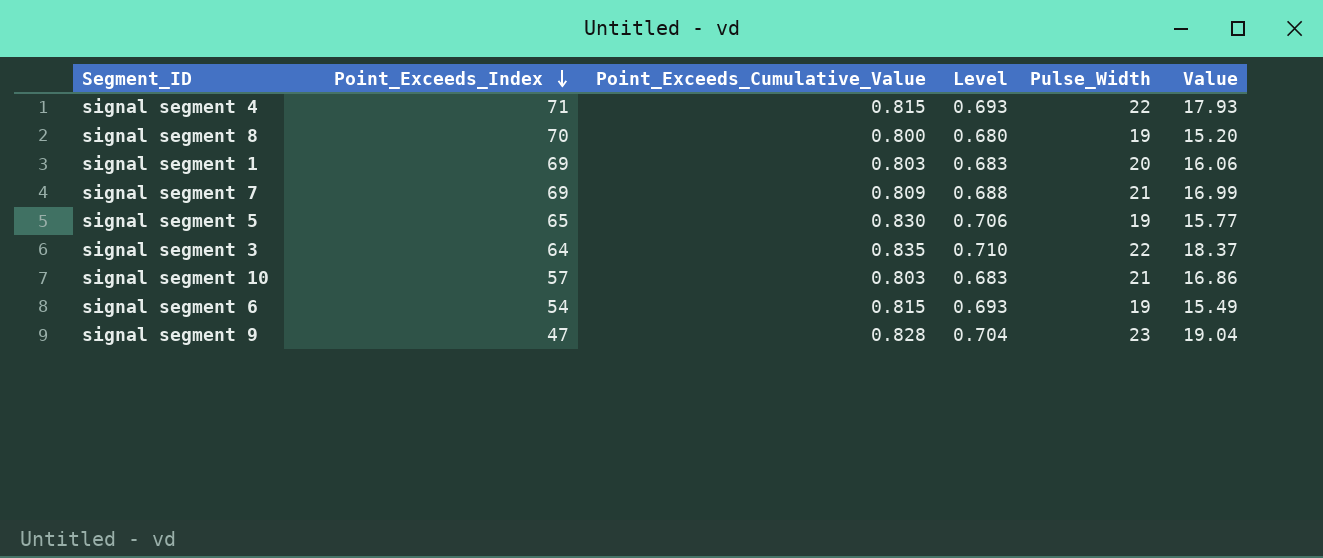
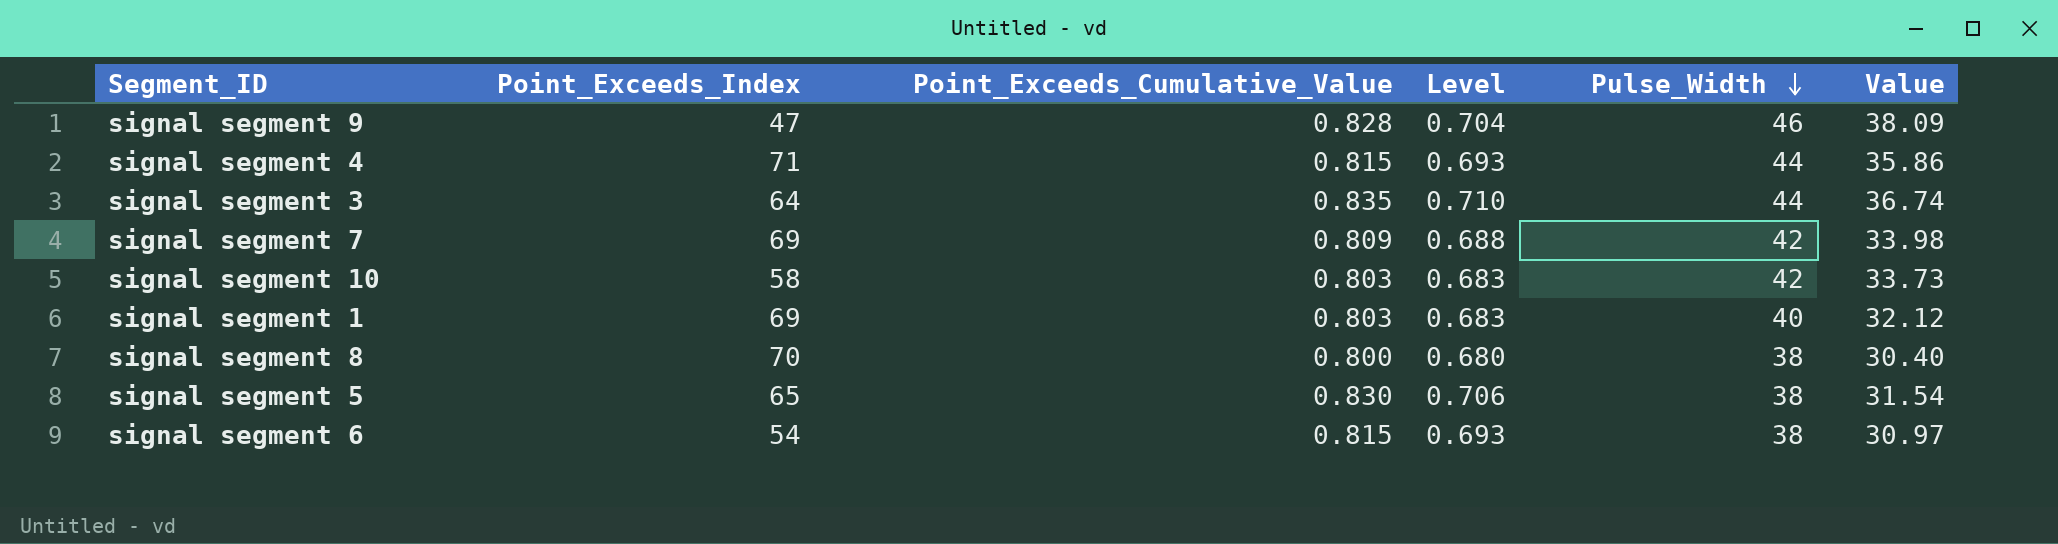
row order: Point_Exceeds_Index descending -> Pulse_Width descending
signal segment 9 | Pulse_Width: 23 -> 46
signal segment 9 | Value: 19.04 -> 38.09
signal segment 4 | Pulse_Width: 22 -> 44
signal segment 4 | Value: 17.93 -> 35.86
signal segment 3 | Pulse_Width: 22 -> 44
signal segment 3 | Value: 18.37 -> 36.74
signal segment 7 | Pulse_Width: 21 -> 42
signal segment 7 | Value: 16.99 -> 33.98
signal segment 10 | Point_Exceeds_Index: 57 -> 58
signal segment 10 | Pulse_Width: 21 -> 42
signal segment 10 | Value: 16.86 -> 33.73
signal segment 1 | Pulse_Width: 20 -> 40
signal segment 1 | Value: 16.06 -> 32.12
signal segment 8 | Pulse_Width: 19 -> 38
signal segment 8 | Value: 15.20 -> 30.40
signal segment 5 | Pulse_Width: 19 -> 38
signal segment 5 | Value: 15.77 -> 31.54
signal segment 6 | Pulse_Width: 19 -> 38
signal segment 6 | Value: 15.49 -> 30.97

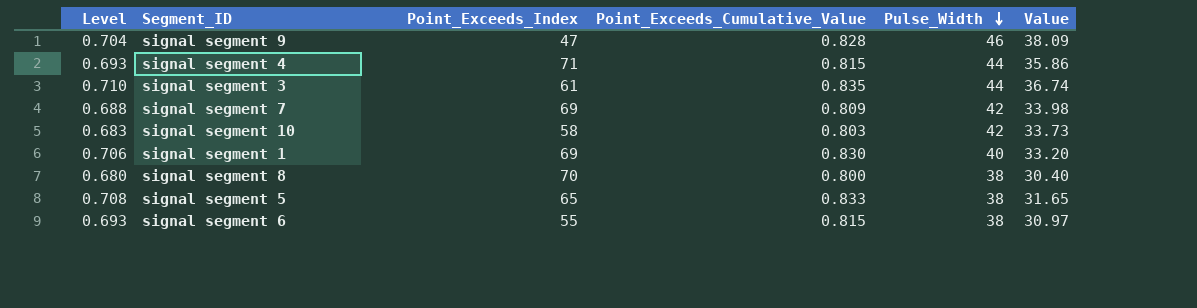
column Level | position: 4 -> 1
signal segment 3 | Point_Exceeds_Index: 64 -> 61
signal segment 1 | Level: 0.683 -> 0.706
signal segment 1 | Point_Exceeds_Cumulative_Value: 0.803 -> 0.830
signal segment 1 | Value: 32.12 -> 33.20
signal segment 5 | Level: 0.706 -> 0.708
signal segment 5 | Point_Exceeds_Cumulative_Value: 0.830 -> 0.833
signal segment 5 | Value: 31.54 -> 31.65
signal segment 6 | Point_Exceeds_Index: 54 -> 55

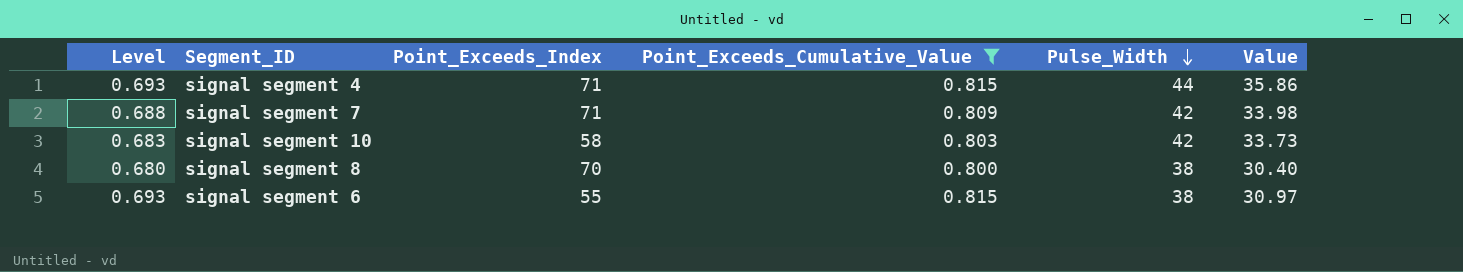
filter: none -> Point_Exceeds_Cumulative_Value <= 0.815
signal segment 7 | Point_Exceeds_Index: 69 -> 71

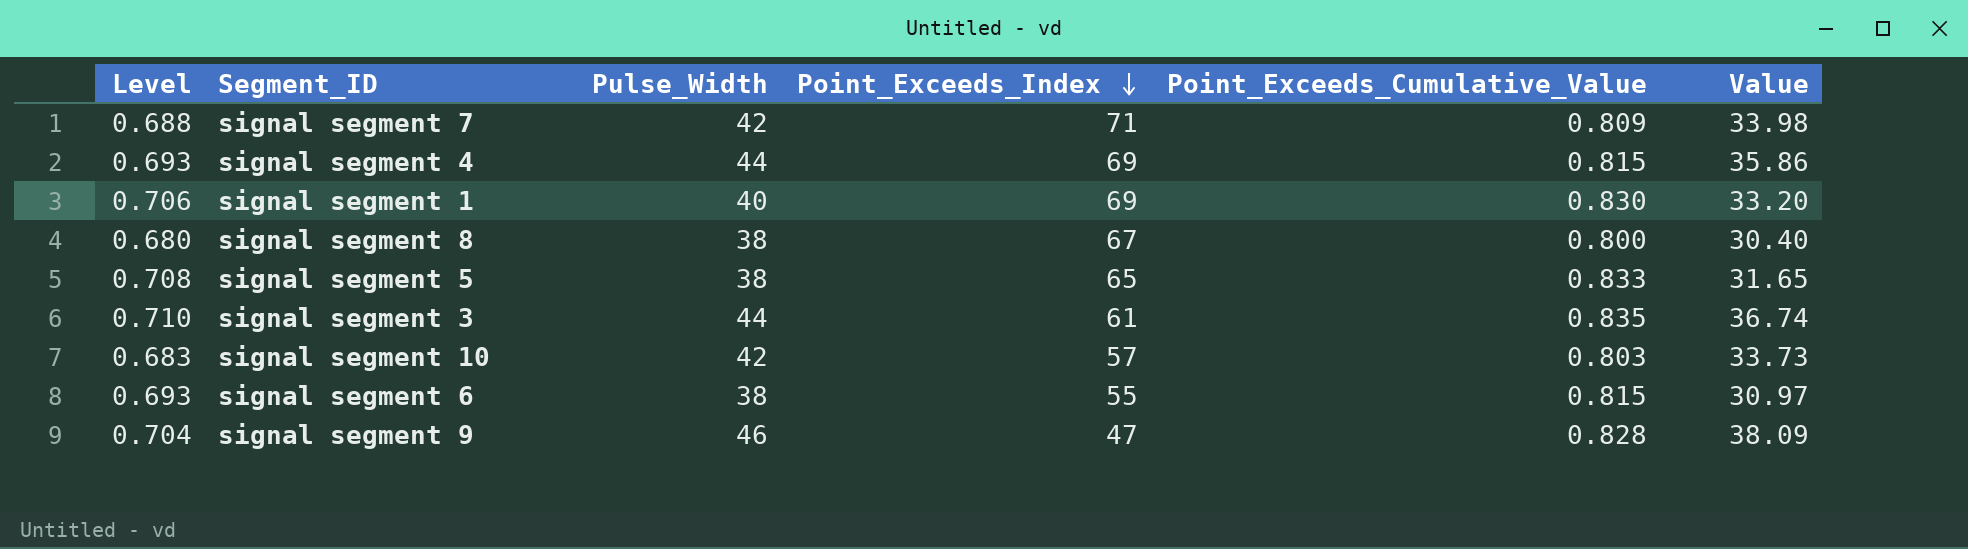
filter: Point_Exceeds_Cumulative_Value <= 0.815 -> none
row order: Pulse_Width descending -> Point_Exceeds_Index descending
column Pulse_Width | position: 5 -> 3
signal segment 4 | Point_Exceeds_Index: 71 -> 69
signal segment 8 | Point_Exceeds_Index: 70 -> 67
signal segment 10 | Point_Exceeds_Index: 58 -> 57

